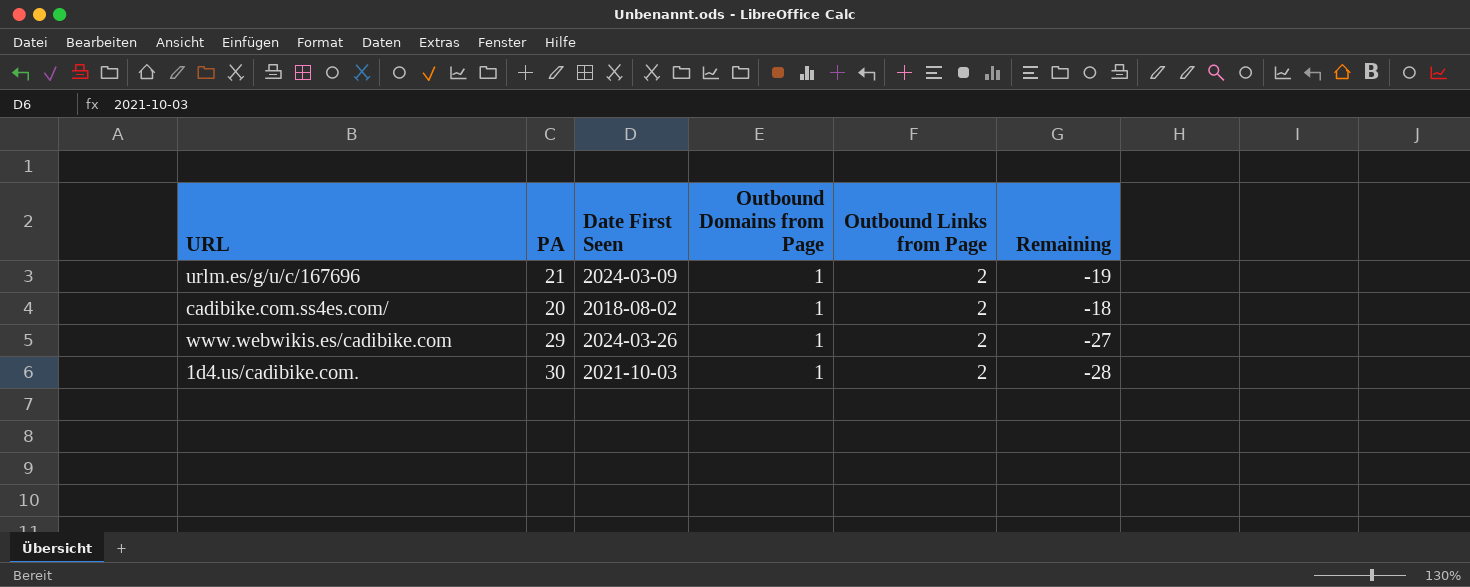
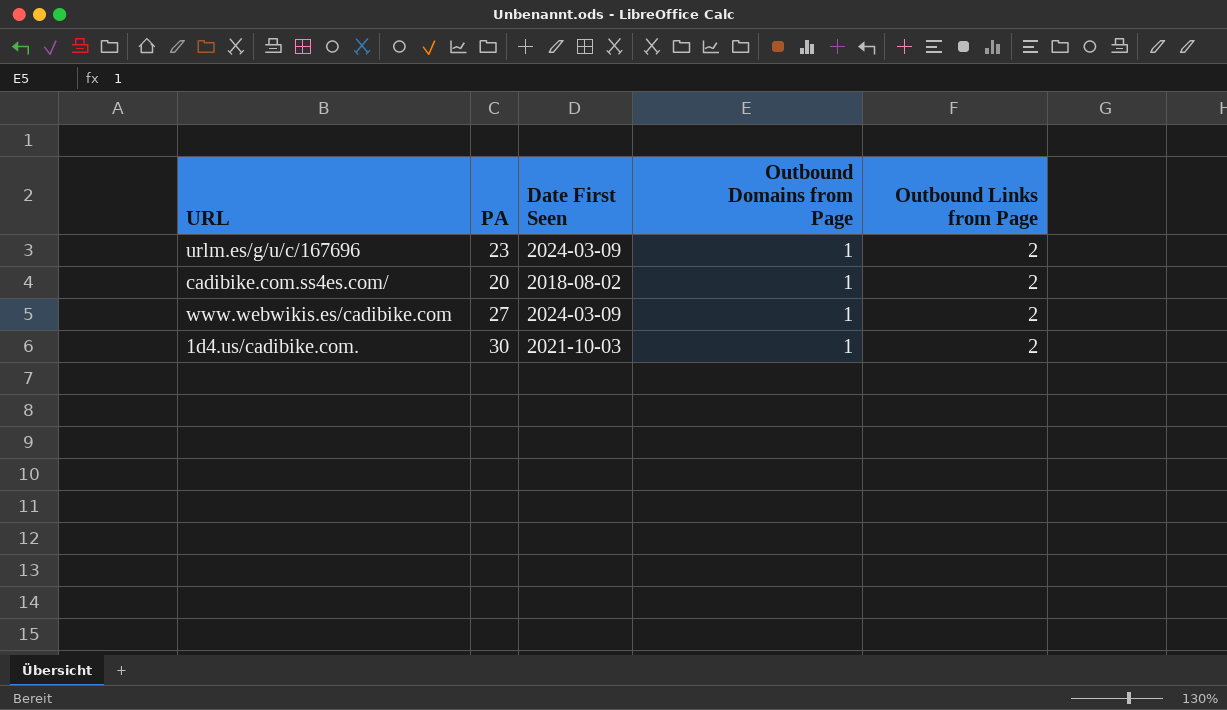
column Remaining | formula: [Outbound Links from Page] - [PA] -> none
urlm.es/g/u/c/167696 | PA: 21 -> 23
www.webwikis.es/cadibike.com | PA: 29 -> 27
www.webwikis.es/cadibike.com | Date First Seen: 2024-03-26 -> 2024-03-09

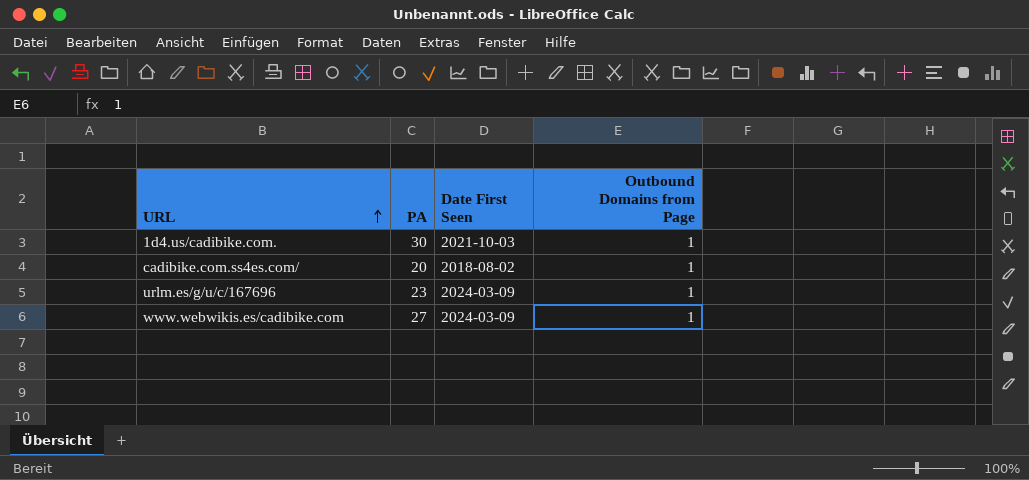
row order: none -> URL ascending
column Outbound Links from Page | position: 5 -> none

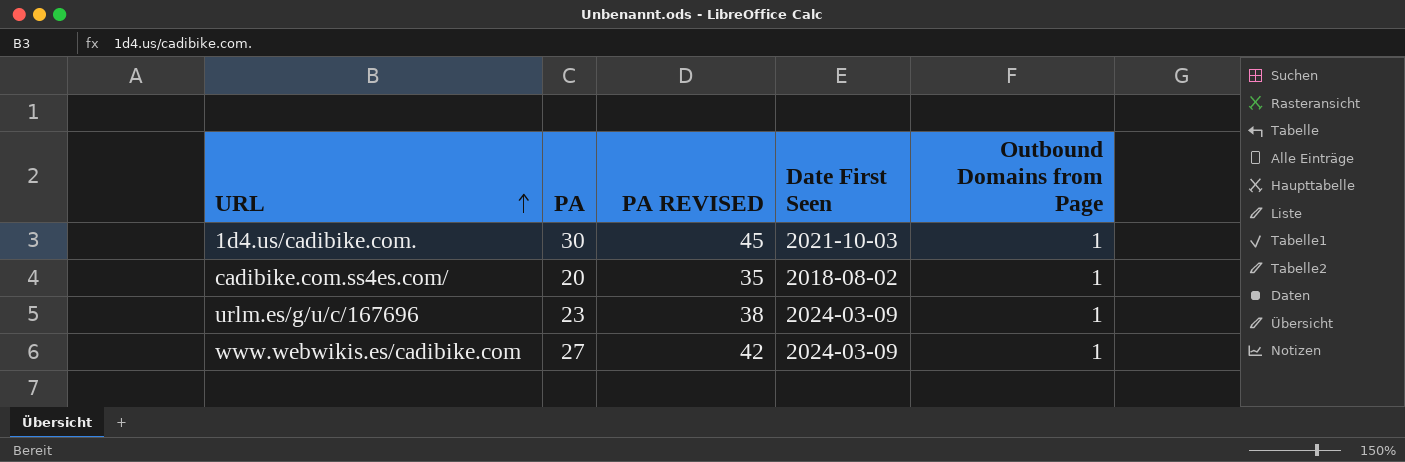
column PA REVISED | formula: none -> [PA] + 15

